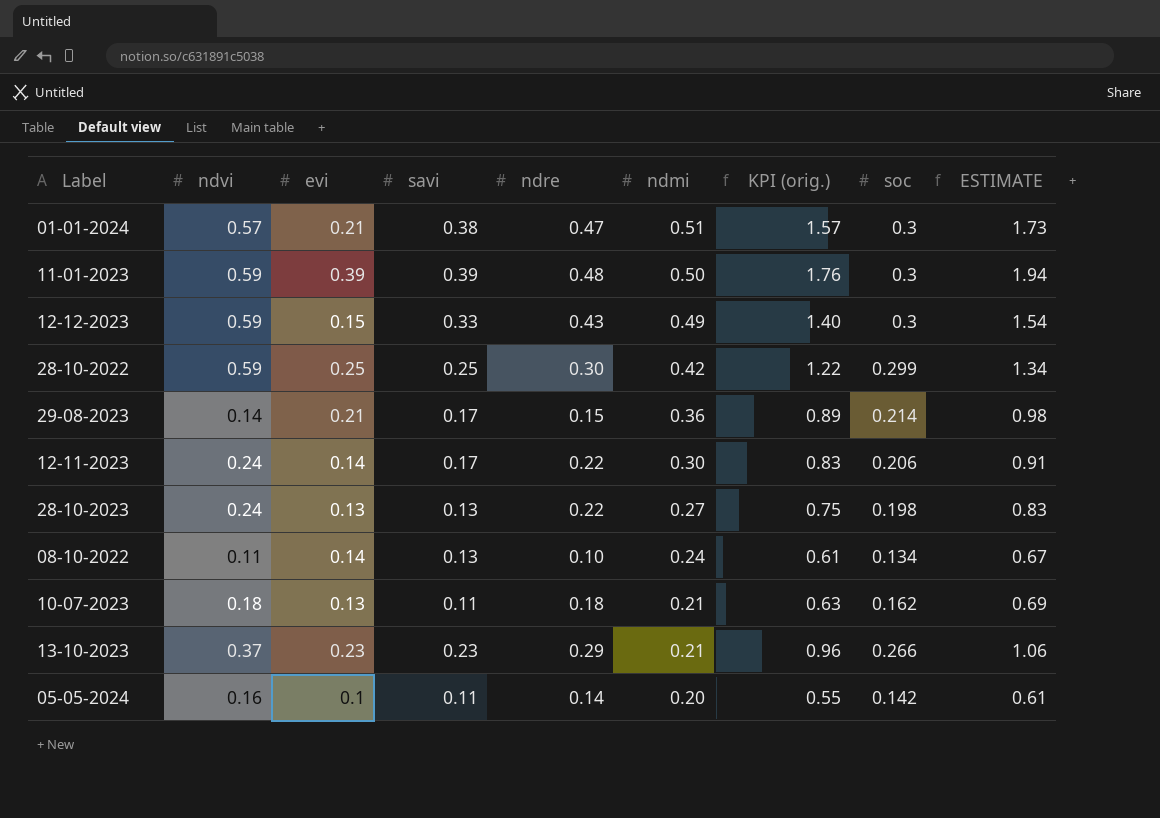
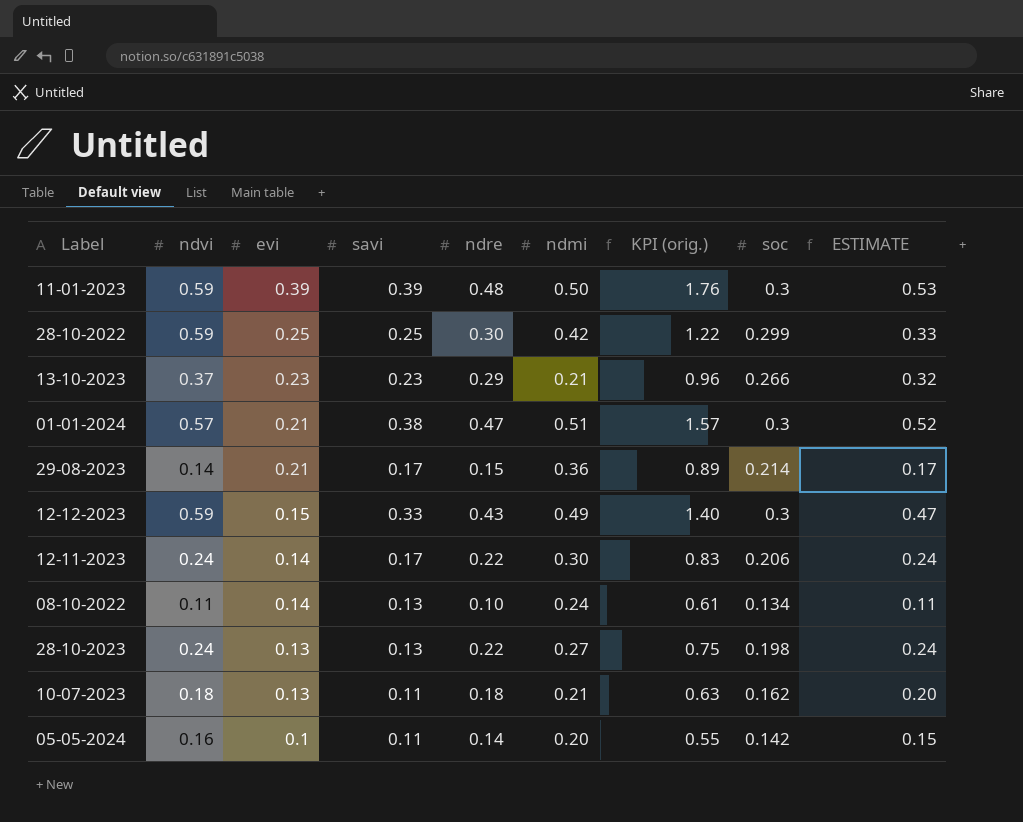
row order: ndmi descending -> evi descending
column ESTIMATE | formula: [KPI (orig.)] * 1.1 -> [ndre] * 1.1

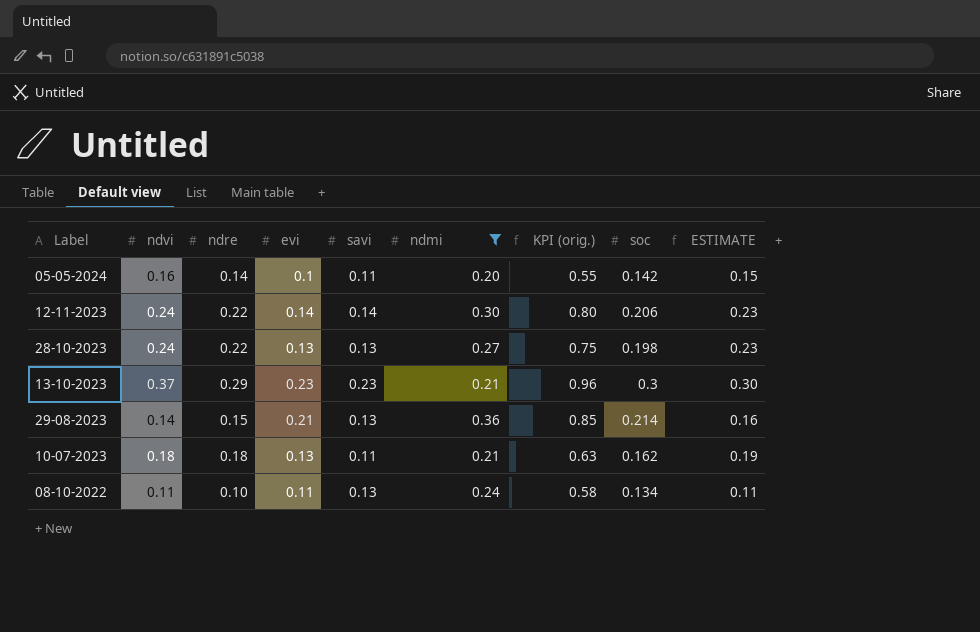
filter: none -> ndmi <= 0.36
row order: evi descending -> Label descending
column ndre | position: 5 -> 3
column ESTIMATE | formula: [ndre] * 1.1 -> [ndre] * 1.05
12-11-2023 | savi: 0.17 -> 0.14
12-11-2023 | KPI (orig.): 0.83 -> 0.80
13-10-2023 | soc: 0.266 -> 0.3
29-08-2023 | savi: 0.17 -> 0.13
29-08-2023 | KPI (orig.): 0.89 -> 0.85
08-10-2022 | evi: 0.14 -> 0.11
08-10-2022 | KPI (orig.): 0.61 -> 0.58

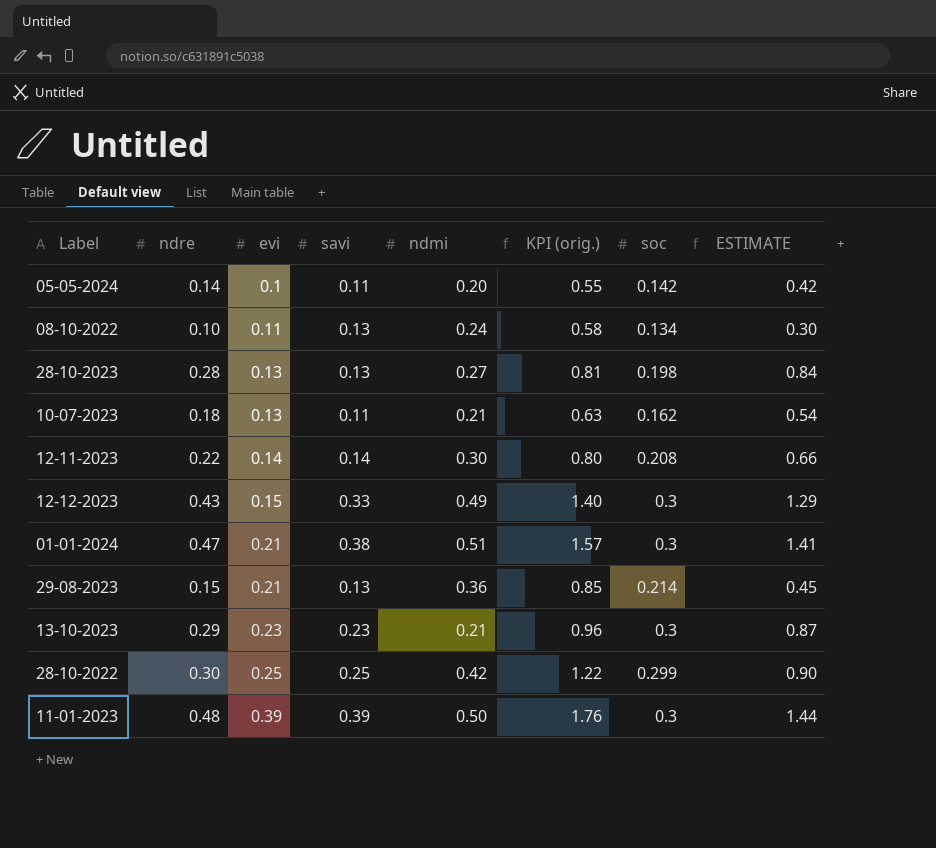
filter: ndmi <= 0.36 -> none
row order: Label descending -> evi ascending
column ndvi | position: 2 -> none
column ESTIMATE | formula: [ndre] * 1.05 -> [ndre] * 3
28-10-2023 | ndre: 0.22 -> 0.28
28-10-2023 | KPI (orig.): 0.75 -> 0.81
12-11-2023 | soc: 0.206 -> 0.208

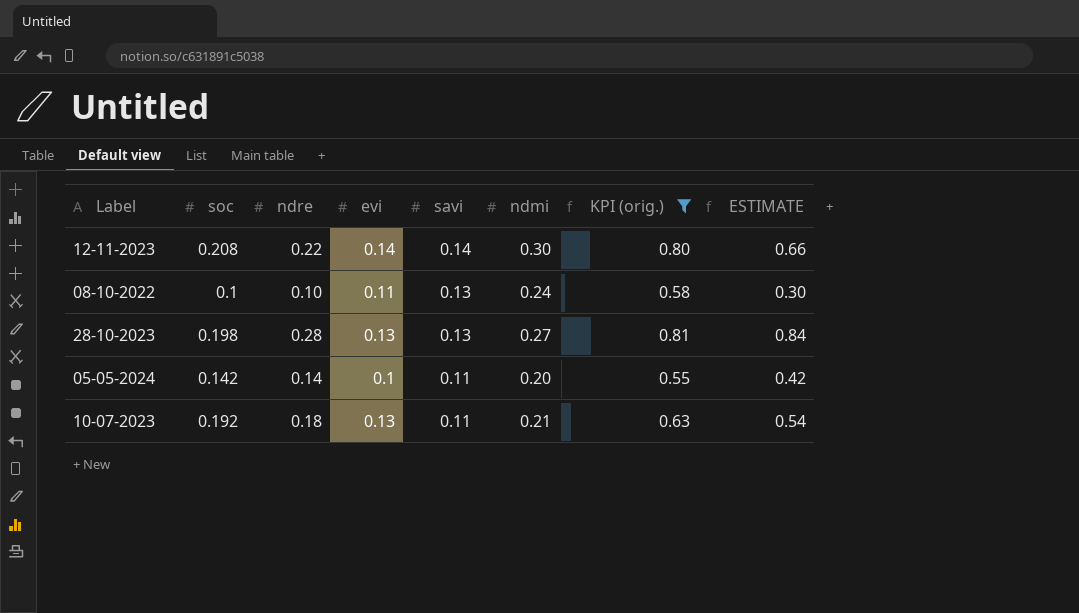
filter: none -> KPI (orig.) <= 0.81
row order: evi ascending -> savi descending
column soc | position: 7 -> 2
08-10-2022 | soc: 0.134 -> 0.1
10-07-2023 | soc: 0.162 -> 0.192

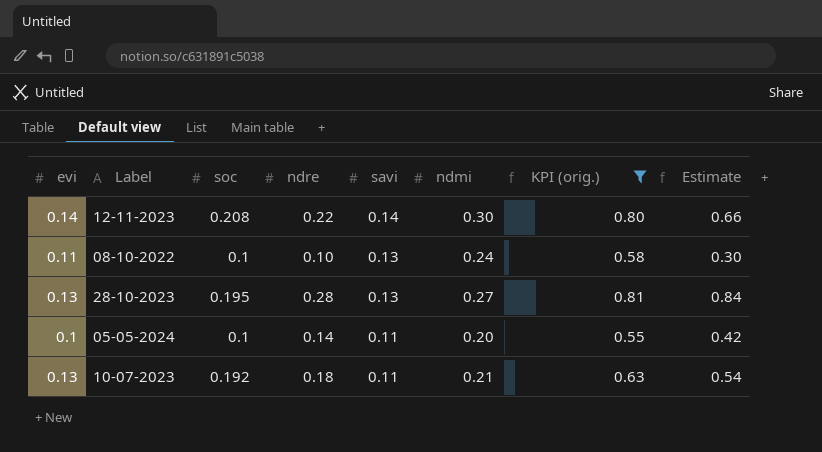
column evi | position: 4 -> 1
column name: ESTIMATE -> Estimate
28-10-2023 | soc: 0.198 -> 0.195
05-05-2024 | soc: 0.142 -> 0.1

